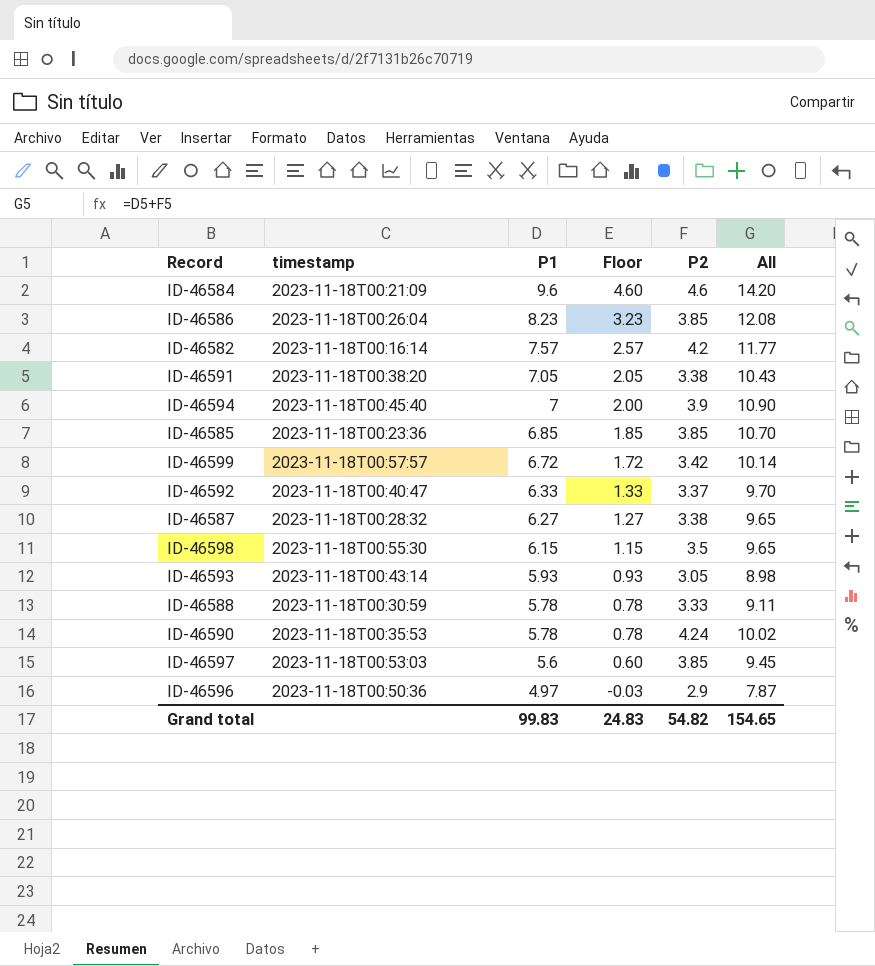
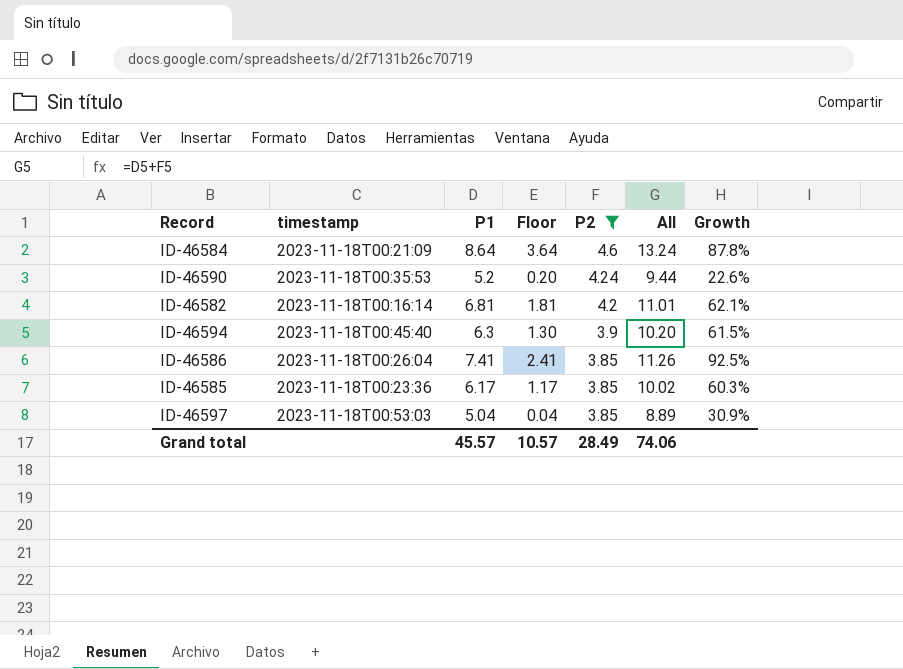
filter: none -> P2 >= 3.85
row order: P1 descending -> P2 descending
column Growth | formula: none -> ([P1] - [P2]) / [P2]
ID-46584 | P1: 9.6 -> 8.64
ID-46584 | Floor: 4.60 -> 3.64
ID-46584 | All: 14.20 -> 13.24
ID-46590 | P1: 5.78 -> 5.2
ID-46590 | Floor: 0.78 -> 0.20
ID-46590 | All: 10.02 -> 9.44
ID-46582 | P1: 7.57 -> 6.81
ID-46582 | Floor: 2.57 -> 1.81
ID-46582 | All: 11.77 -> 11.01
ID-46594 | P1: 7 -> 6.3
ID-46594 | Floor: 2.00 -> 1.30
ID-46594 | All: 10.90 -> 10.20
ID-46586 | P1: 8.23 -> 7.41
ID-46586 | Floor: 3.23 -> 2.41
ID-46586 | All: 12.08 -> 11.26
ID-46585 | P1: 6.85 -> 6.17
ID-46585 | Floor: 1.85 -> 1.17
ID-46585 | All: 10.70 -> 10.02
ID-46597 | P1: 5.6 -> 5.04
ID-46597 | Floor: 0.60 -> 0.04
ID-46597 | All: 9.45 -> 8.89
Grand total | P1: 99.83 -> 45.57
Grand total | Floor: 24.83 -> 10.57
Grand total | P2: 54.82 -> 28.49
Grand total | All: 154.65 -> 74.06

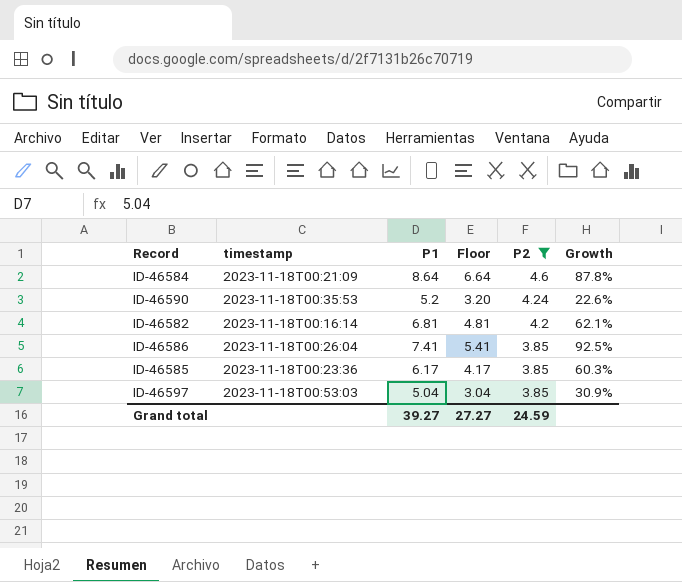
column All | formula: [P1] + [P2] -> none
column Floor | formula: [P1] - 5 -> [P1] - 2
row ID-46594: 2023-11-18T00:45:40 | 6.3 | 1.30 | 3.9 | 10.20 | 61.5% -> none
Grand total | P1: 45.57 -> 39.27
Grand total | Floor: 10.57 -> 27.27
Grand total | P2: 28.49 -> 24.59

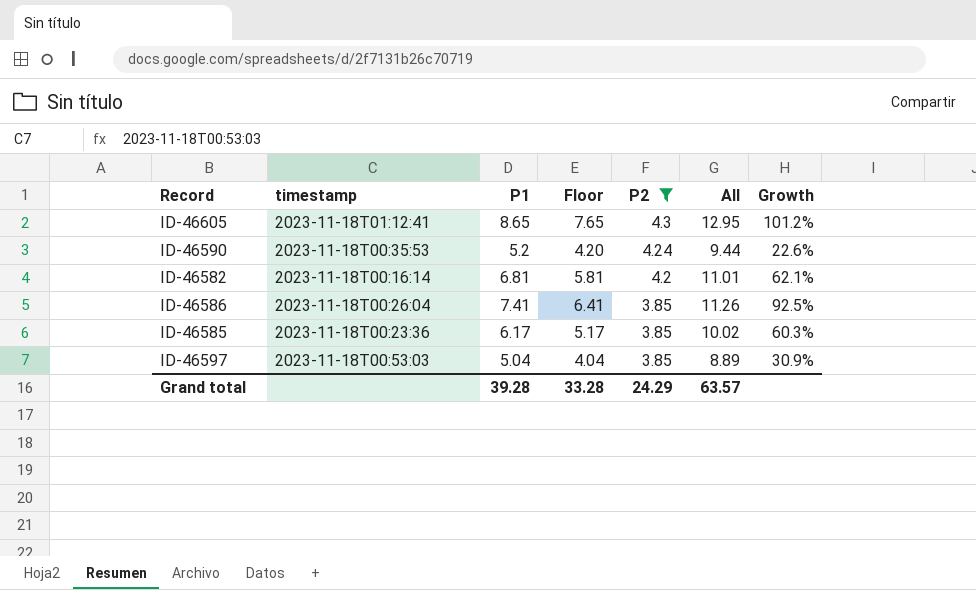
column Floor | formula: [P1] - 2 -> [P1] - 1
column All | formula: none -> [P1] + [P2]
row ID-46584: 2023-11-18T00:21:09 | 8.64 | 6.64 | 4.6 | 87.8% -> none
row ID-46605: none -> 2023-11-18T01:12:41 | 8.65 | 7.65 | 4.3 | 12.95 | 101.2%
Grand total | P1: 39.27 -> 39.28
Grand total | Floor: 27.27 -> 33.28
Grand total | P2: 24.59 -> 24.29

